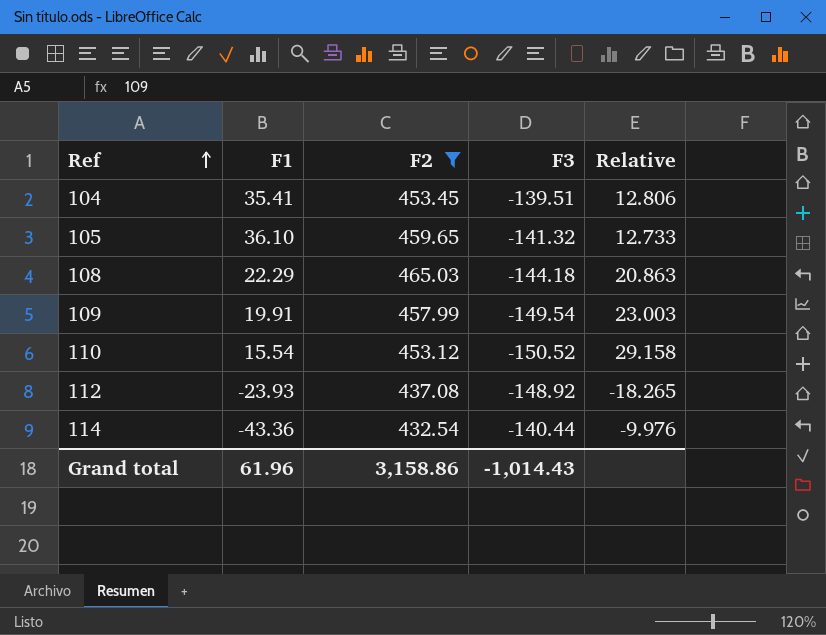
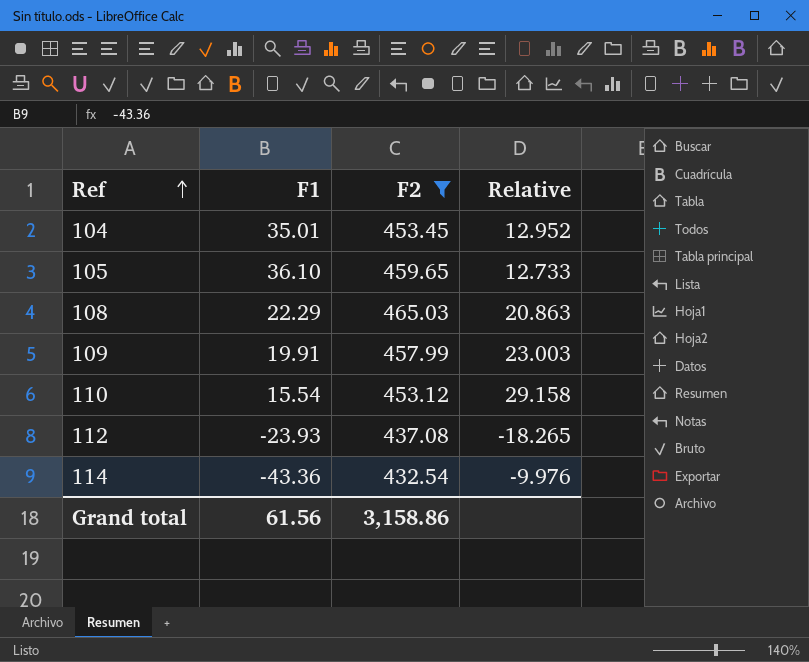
column F3 | position: 4 -> none
104 | F1: 35.41 -> 35.01
104 | Relative: 12.806 -> 12.952
Grand total | F1: 61.96 -> 61.56

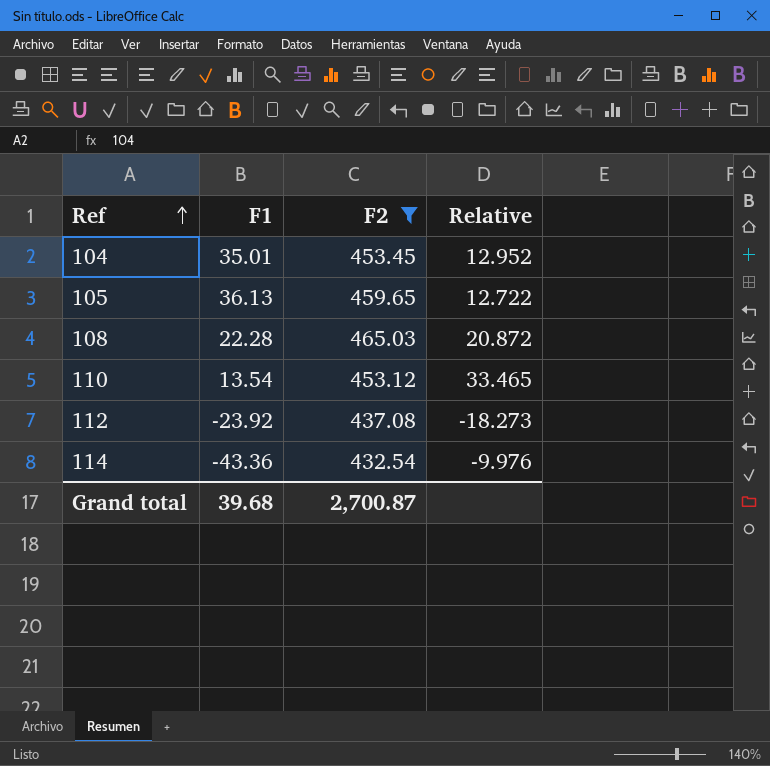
row 109: 19.91 | 457.99 | 23.003 -> none
105 | F1: 36.10 -> 36.13
105 | Relative: 12.733 -> 12.722
108 | F1: 22.29 -> 22.28
108 | Relative: 20.863 -> 20.872
110 | F1: 15.54 -> 13.54
110 | Relative: 29.158 -> 33.465
112 | F1: -23.93 -> -23.92
112 | Relative: -18.265 -> -18.273
Grand total | F1: 61.56 -> 39.68
Grand total | F2: 3,158.86 -> 2,700.87

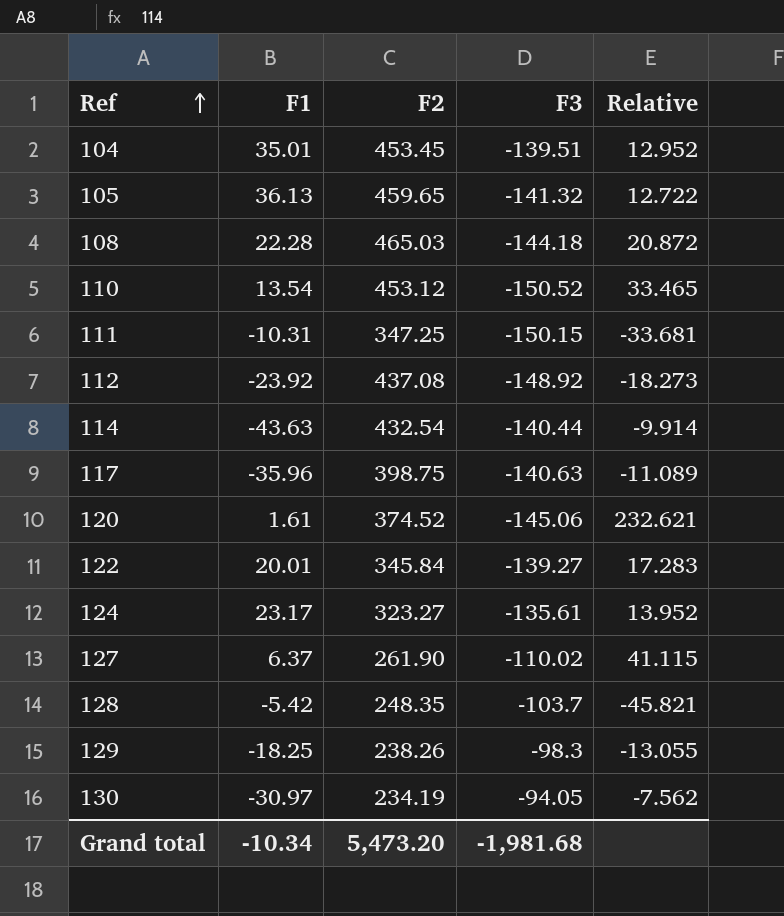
filter: F2 >= 432.54 -> none
column F3 | position: none -> 4
114 | F1: -43.36 -> -43.63
114 | Relative: -9.976 -> -9.914
Grand total | F1: 39.68 -> -10.34
Grand total | F2: 2,700.87 -> 5,473.20

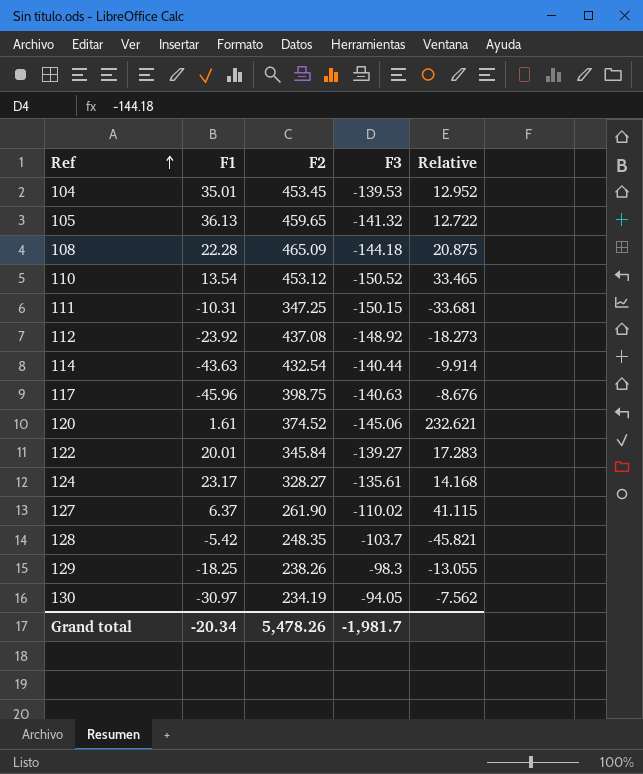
104 | F3: -139.51 -> -139.53
108 | F2: 465.03 -> 465.09
108 | Relative: 20.872 -> 20.875
117 | F1: -35.96 -> -45.96
117 | Relative: -11.089 -> -8.676
124 | F2: 323.27 -> 328.27
124 | Relative: 13.952 -> 14.168
Grand total | F1: -10.34 -> -20.34
Grand total | F2: 5,473.20 -> 5,478.26
Grand total | F3: -1,981.68 -> -1,981.7

